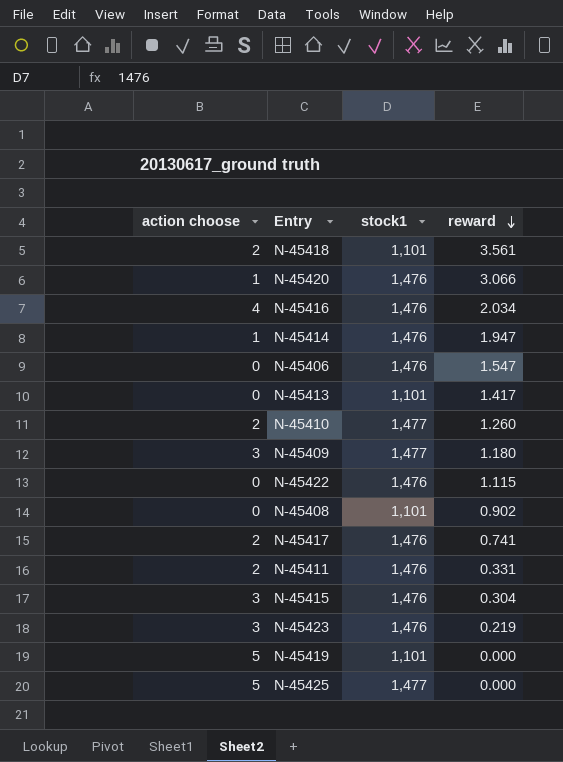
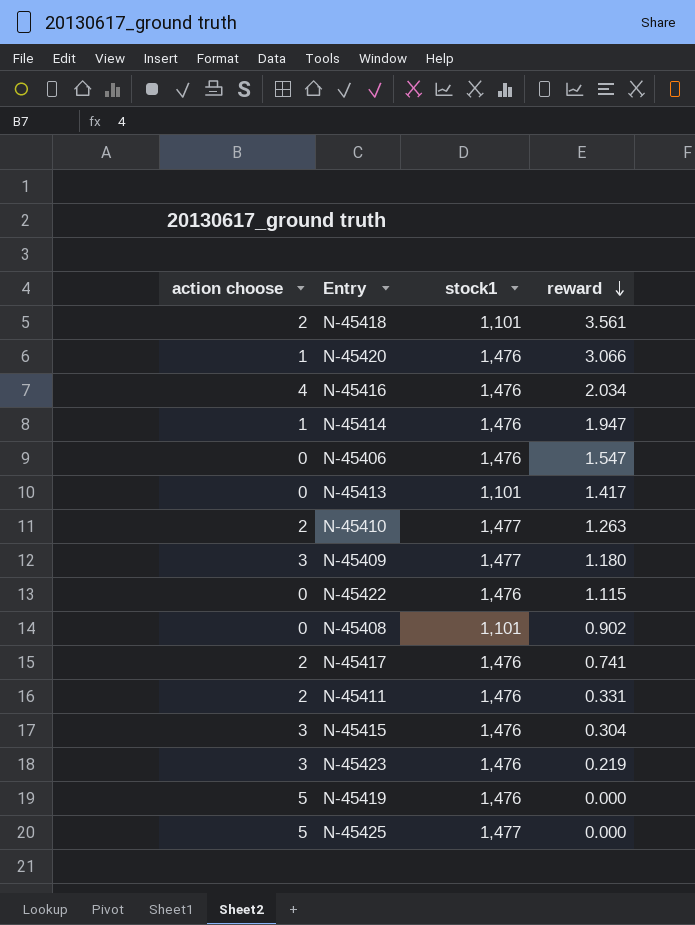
N-45410 | reward: 1.260 -> 1.263
N-45419 | stock1: 1,101 -> 1,476

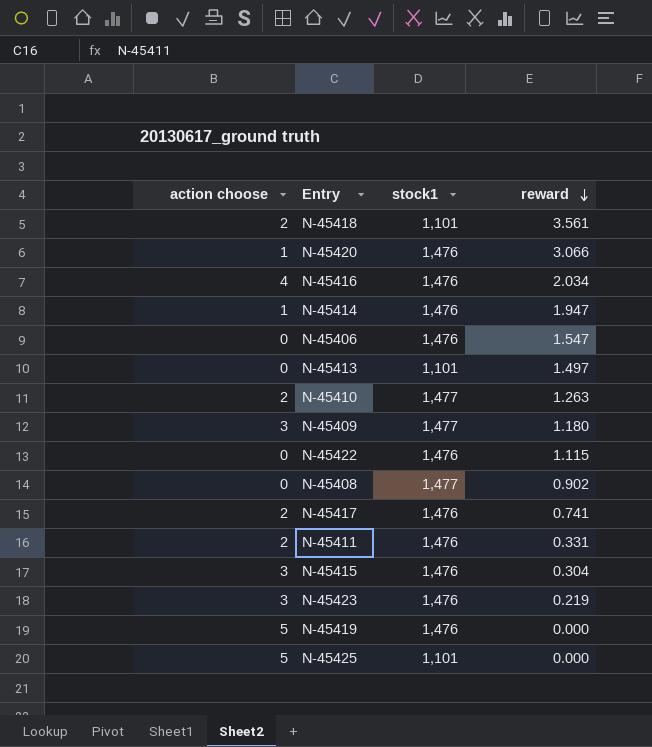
N-45413 | reward: 1.417 -> 1.497
N-45408 | stock1: 1,101 -> 1,477
N-45425 | stock1: 1,477 -> 1,101

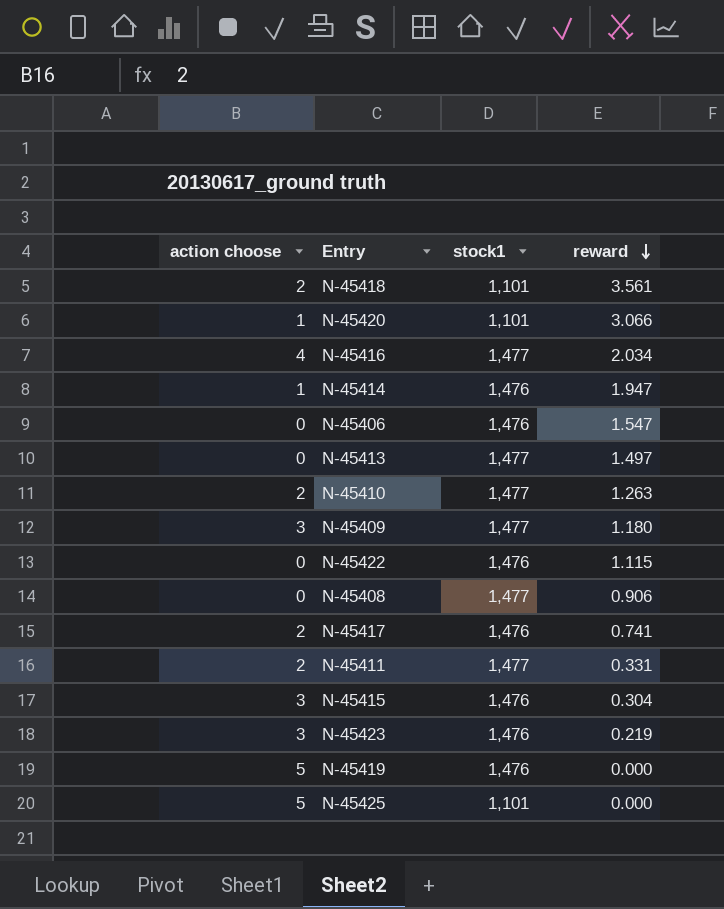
N-45420 | stock1: 1,476 -> 1,101
N-45416 | stock1: 1,476 -> 1,477
N-45413 | stock1: 1,101 -> 1,477
N-45408 | reward: 0.902 -> 0.906
N-45411 | stock1: 1,476 -> 1,477

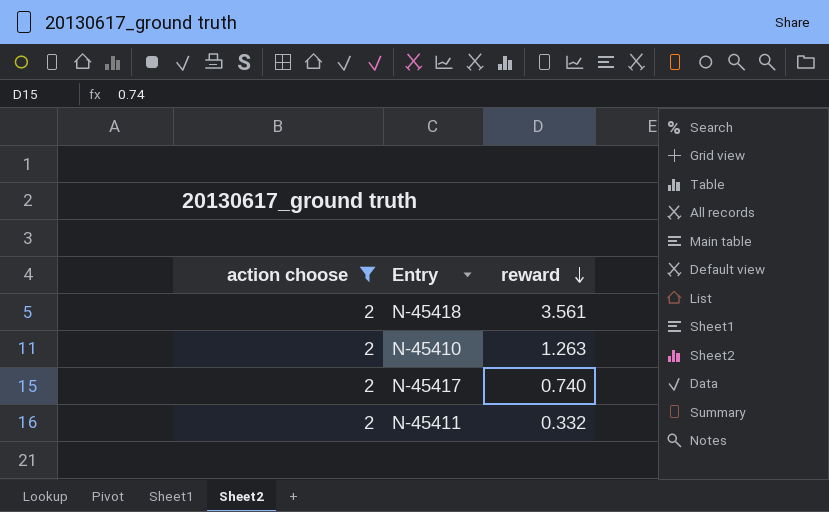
filter: none -> action choose = 2
column stock1 | position: 3 -> none
N-45417 | reward: 0.741 -> 0.740
N-45411 | reward: 0.331 -> 0.332

